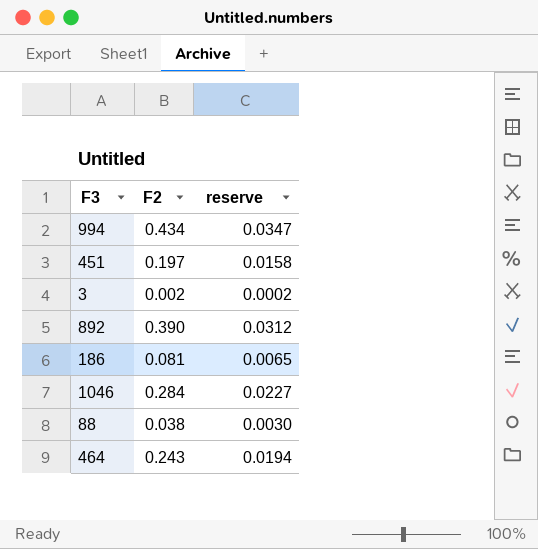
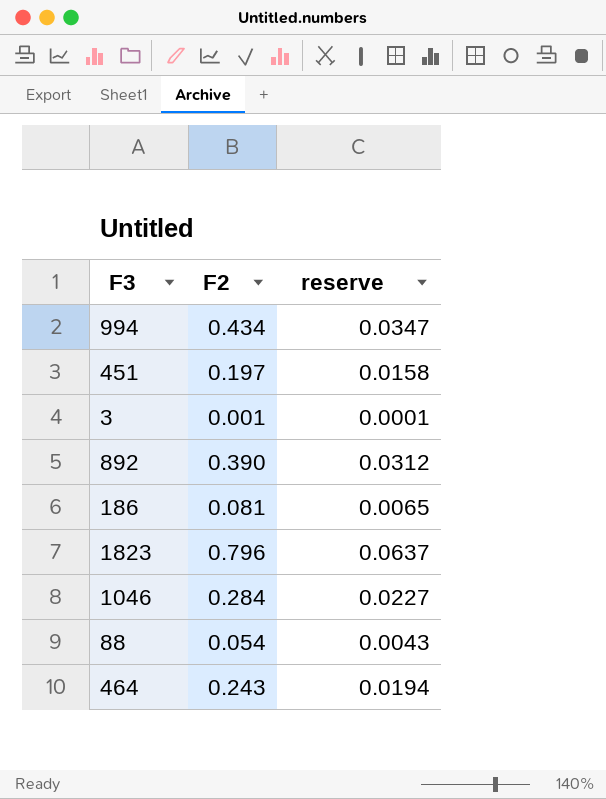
3 | F2: 0.002 -> 0.001
3 | reserve: 0.0002 -> 0.0001
row 1823: none -> 0.796 | 0.0637
88 | F2: 0.038 -> 0.054
88 | reserve: 0.0030 -> 0.0043

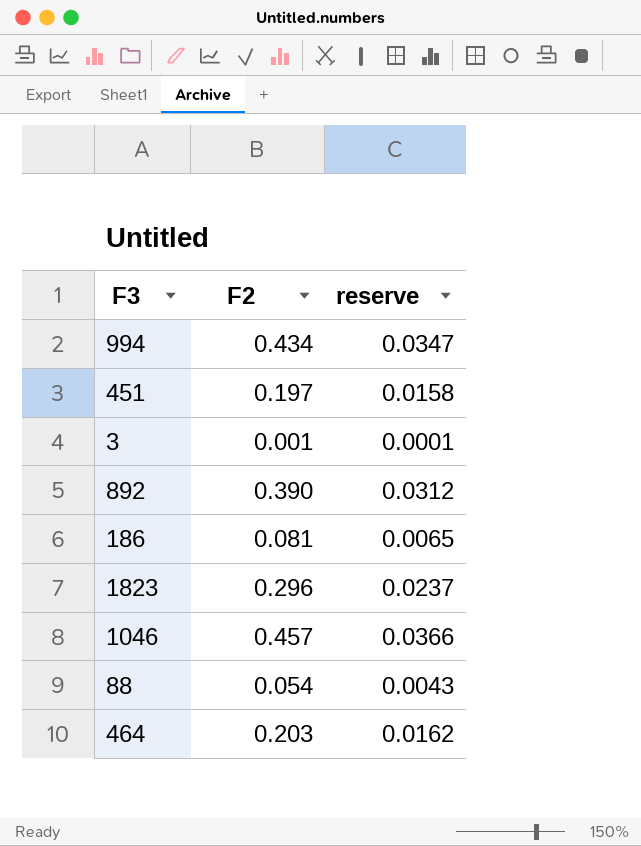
1823 | F2: 0.796 -> 0.296
1823 | reserve: 0.0637 -> 0.0237
1046 | F2: 0.284 -> 0.457
1046 | reserve: 0.0227 -> 0.0366
464 | F2: 0.243 -> 0.203
464 | reserve: 0.0194 -> 0.0162

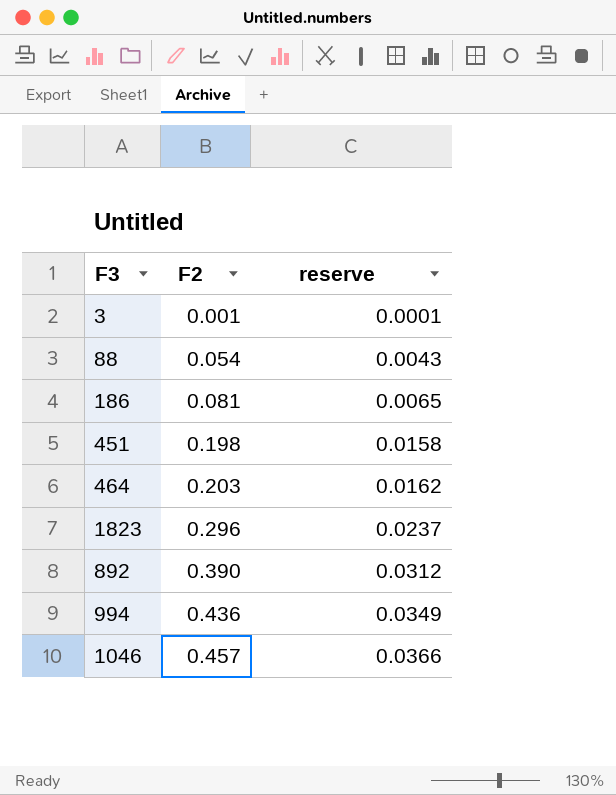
row order: none -> F2 ascending
451 | F2: 0.197 -> 0.198
994 | F2: 0.434 -> 0.436
994 | reserve: 0.0347 -> 0.0349

